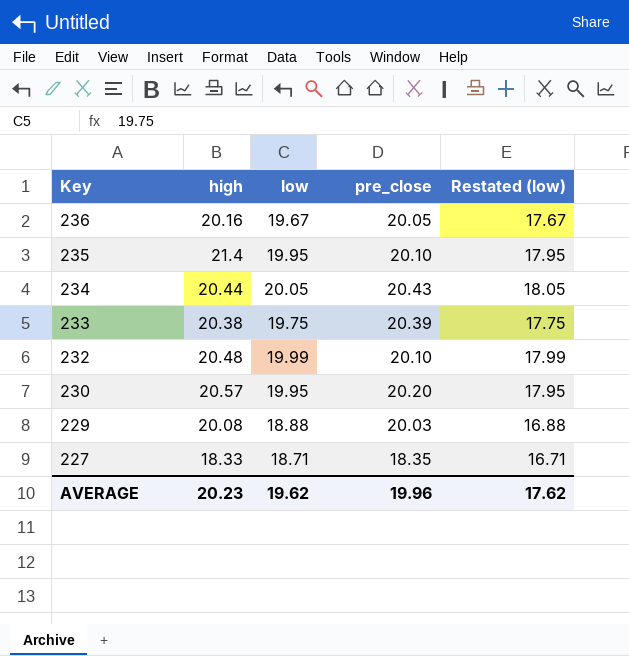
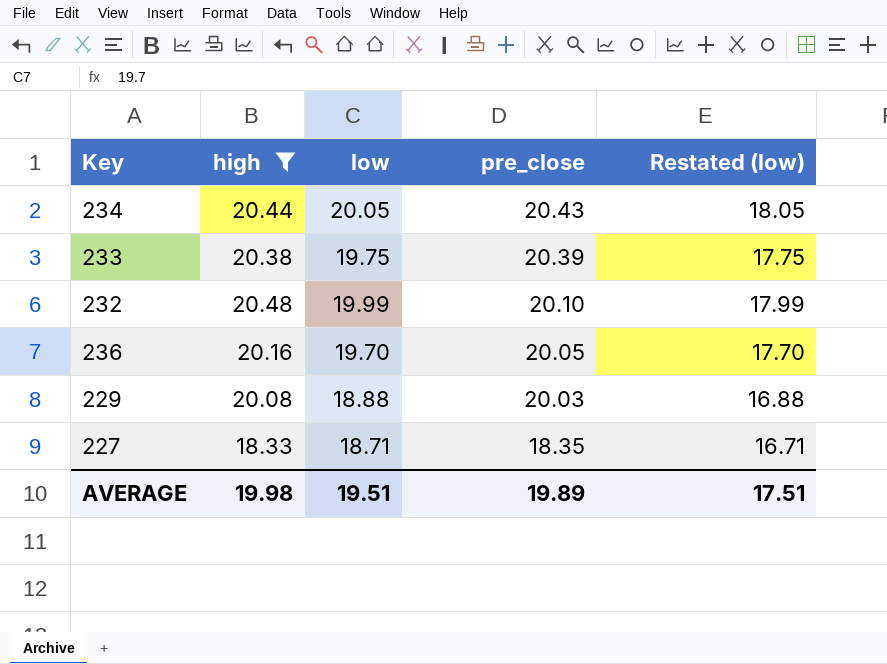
filter: none -> high <= 20.48
row order: Key descending -> pre_close descending
236 | low: 19.67 -> 19.70
236 | Restated (low): 17.67 -> 17.70
AVERAGE | high: 20.23 -> 19.98
AVERAGE | low: 19.62 -> 19.51
AVERAGE | pre_close: 19.96 -> 19.89
AVERAGE | Restated (low): 17.62 -> 17.51

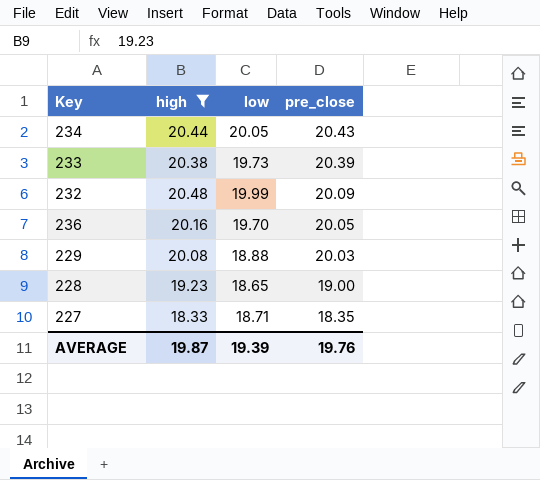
column Restated (low) | formula: [low] - 2 -> none
233 | low: 19.75 -> 19.73
232 | pre_close: 20.10 -> 20.09
row 228: none -> 19.23 | 18.65 | 19.00
AVERAGE | high: 19.98 -> 19.87
AVERAGE | low: 19.51 -> 19.39
AVERAGE | pre_close: 19.89 -> 19.76

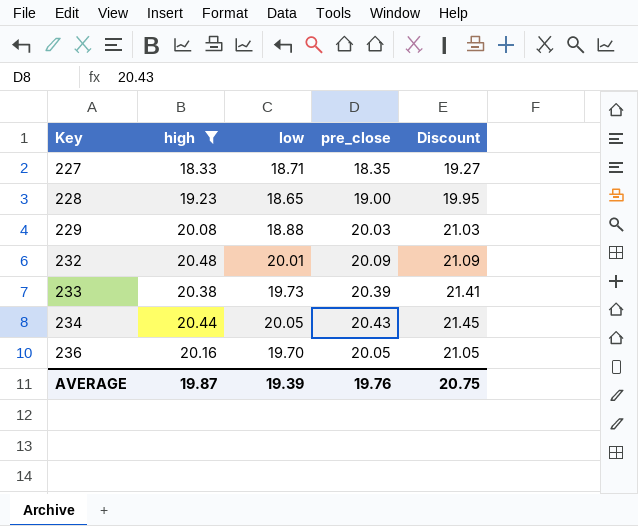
row order: pre_close descending -> Key ascending
column Discount | formula: none -> [pre_close] * 1.05
232 | low: 19.99 -> 20.01

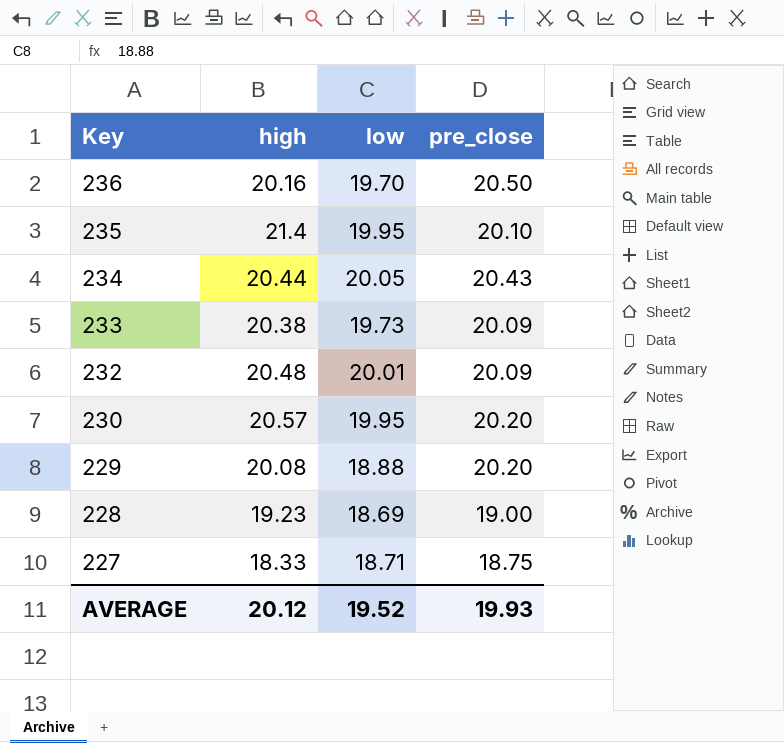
filter: high <= 20.48 -> none
row order: Key ascending -> Key descending
column Discount | formula: [pre_close] * 1.05 -> none
236 | pre_close: 20.05 -> 20.50
233 | pre_close: 20.39 -> 20.09
229 | pre_close: 20.03 -> 20.20
228 | low: 18.65 -> 18.69
227 | pre_close: 18.35 -> 18.75
AVERAGE | high: 19.87 -> 20.12
AVERAGE | low: 19.39 -> 19.52
AVERAGE | pre_close: 19.76 -> 19.93

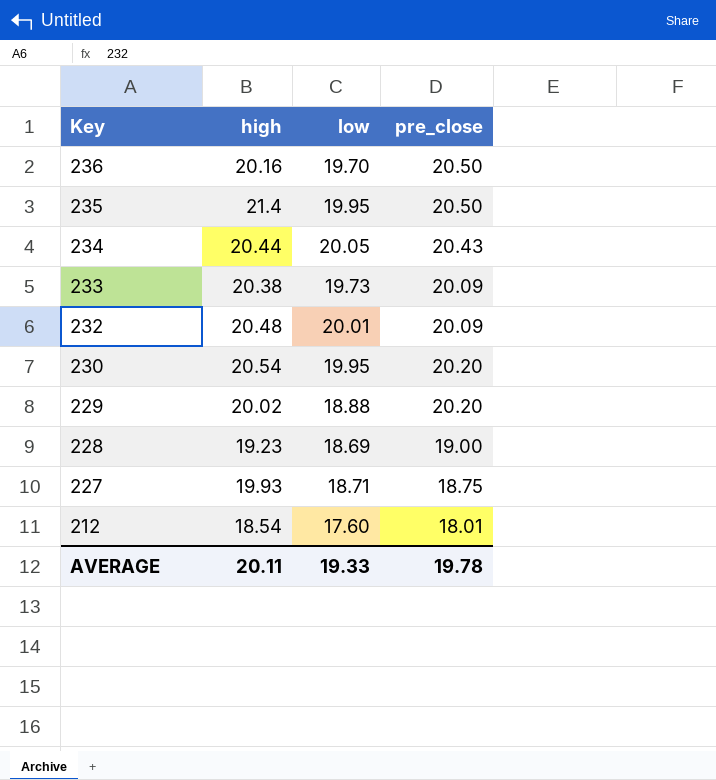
235 | pre_close: 20.10 -> 20.50
230 | high: 20.57 -> 20.54
229 | high: 20.08 -> 20.02
227 | high: 18.33 -> 19.93
row 212: none -> 18.54 | 17.60 | 18.01
AVERAGE | high: 20.12 -> 20.11
AVERAGE | low: 19.52 -> 19.33
AVERAGE | pre_close: 19.93 -> 19.78

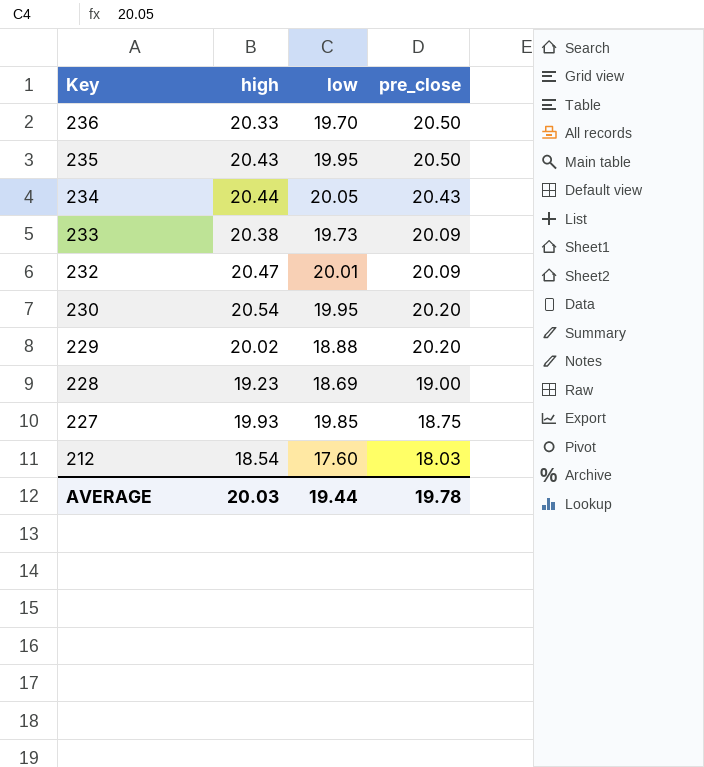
236 | high: 20.16 -> 20.33
235 | high: 21.4 -> 20.43
232 | high: 20.48 -> 20.47
227 | low: 18.71 -> 19.85
212 | pre_close: 18.01 -> 18.03
AVERAGE | high: 20.11 -> 20.03
AVERAGE | low: 19.33 -> 19.44

